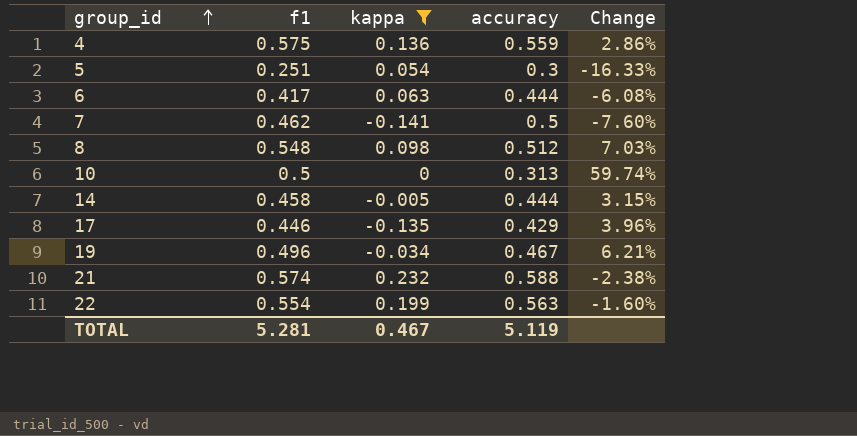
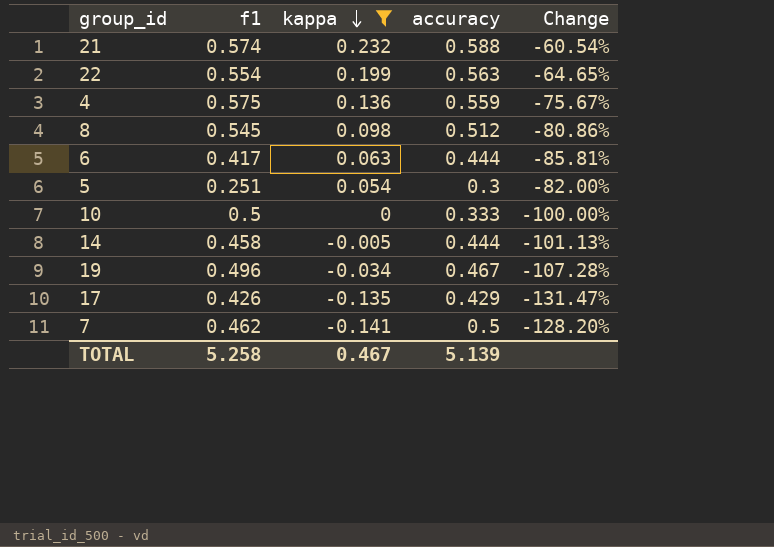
row order: group_id ascending -> kappa descending
column Change | formula: ([f1] - [accuracy]) / [accuracy] -> ([kappa] - [accuracy]) / [accuracy]
8 | f1: 0.548 -> 0.545
10 | accuracy: 0.313 -> 0.333
17 | f1: 0.446 -> 0.426
TOTAL | f1: 5.281 -> 5.258
TOTAL | accuracy: 5.119 -> 5.139

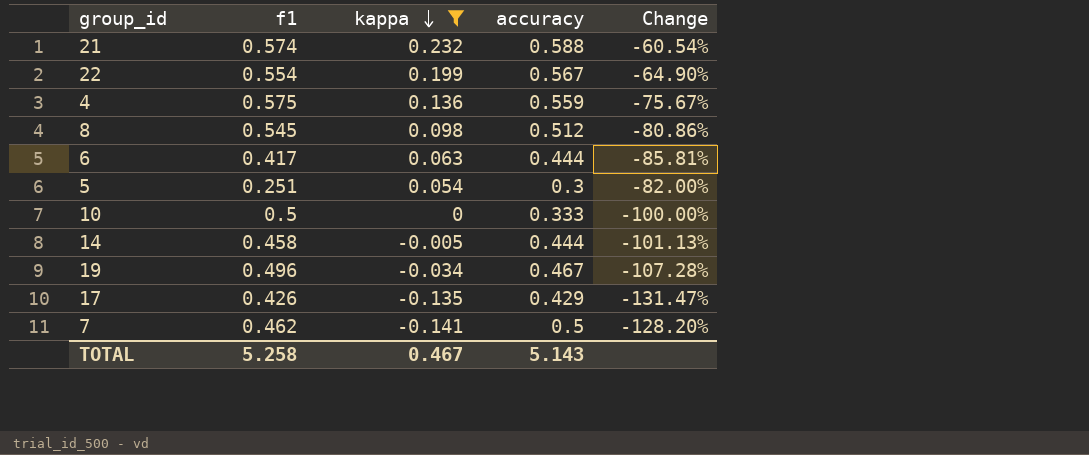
22 | accuracy: 0.563 -> 0.567
22 | Change: -64.65% -> -64.90%
TOTAL | accuracy: 5.139 -> 5.143

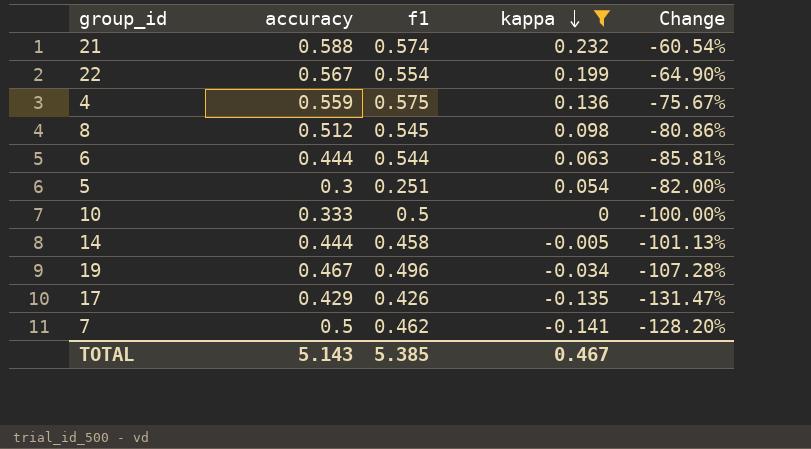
column accuracy | position: 4 -> 2
6 | f1: 0.417 -> 0.544
TOTAL | f1: 5.258 -> 5.385

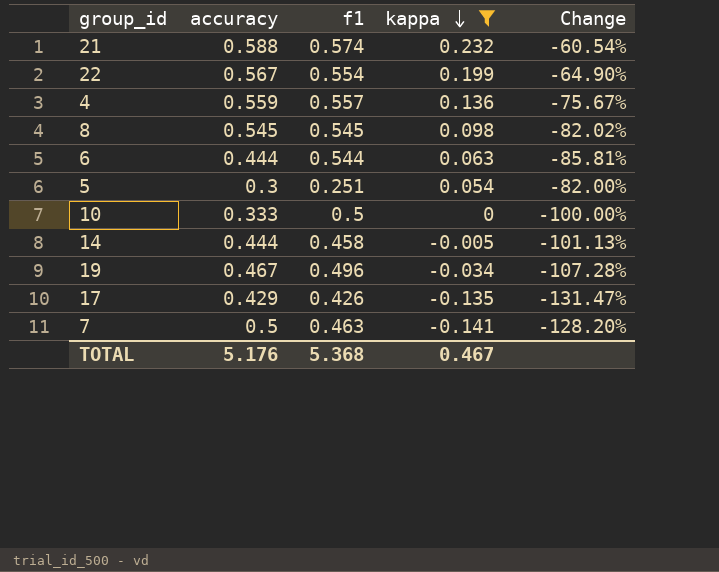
4 | f1: 0.575 -> 0.557
8 | accuracy: 0.512 -> 0.545
8 | Change: -80.86% -> -82.02%
7 | f1: 0.462 -> 0.463
TOTAL | accuracy: 5.143 -> 5.176
TOTAL | f1: 5.385 -> 5.368

